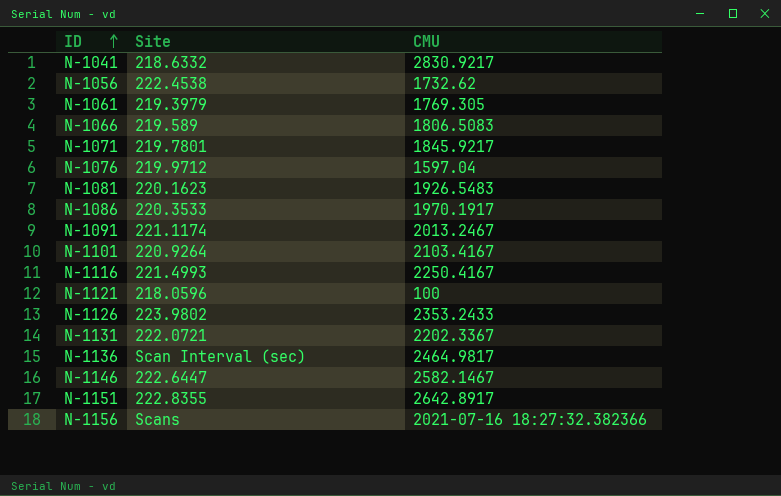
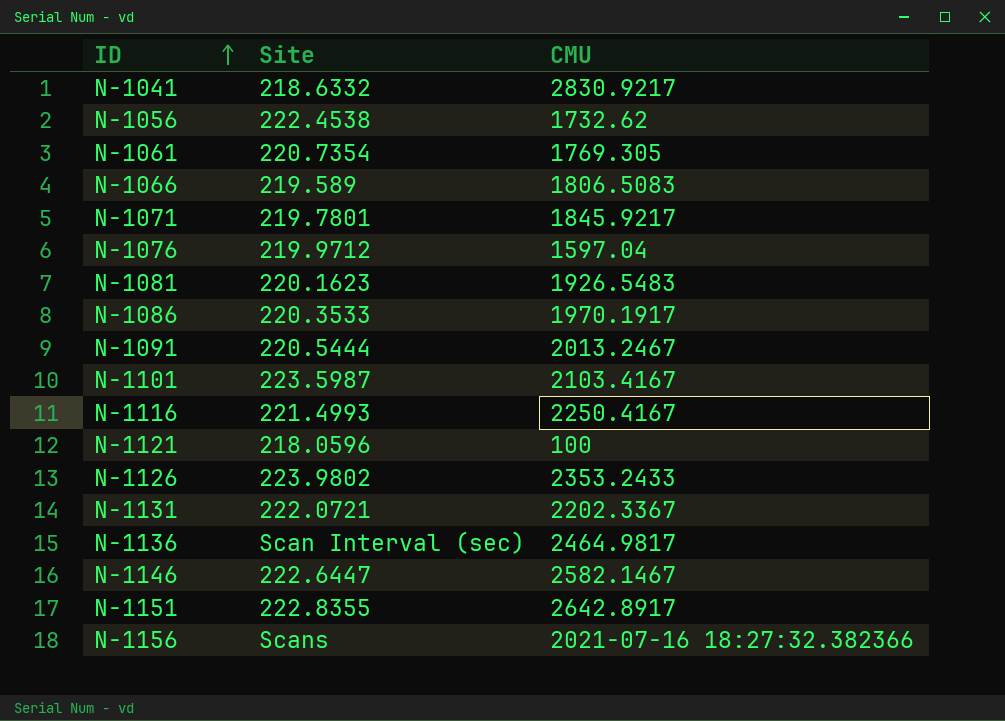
N-1061 | Site: 219.3979 -> 220.7354
N-1091 | Site: 221.1174 -> 220.5444
N-1101 | Site: 220.9264 -> 223.5987

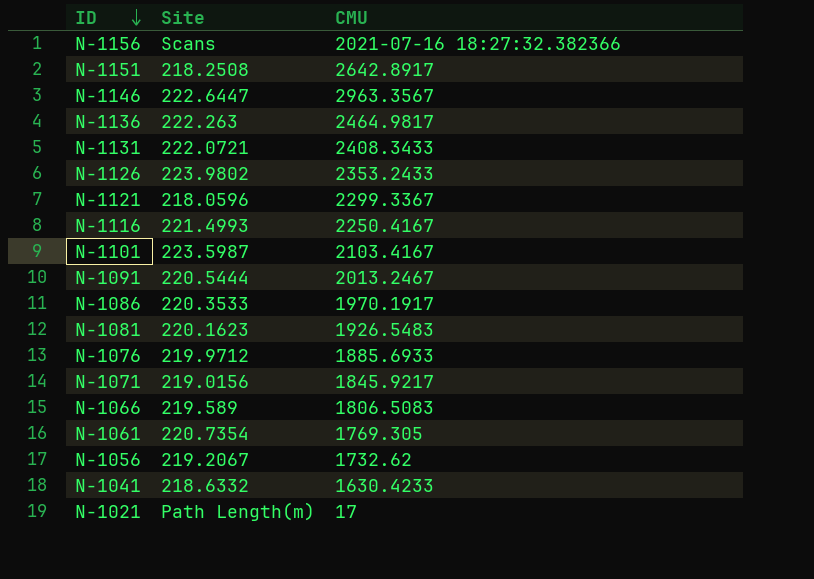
row order: ID ascending -> ID descending
N-1151 | Site: 222.8355 -> 218.2508
N-1146 | CMU: 2582.1467 -> 2963.3567
N-1136 | Site: Scan Interval (sec) -> 222.263
N-1131 | CMU: 2202.3367 -> 2408.3433
N-1121 | CMU: 100 -> 2299.3367
N-1076 | CMU: 1597.04 -> 1885.6933
N-1071 | Site: 219.7801 -> 219.0156
N-1056 | Site: 222.4538 -> 219.2067
N-1041 | CMU: 2830.9217 -> 1630.4233
row N-1021: none -> Path Length(m) | 17

